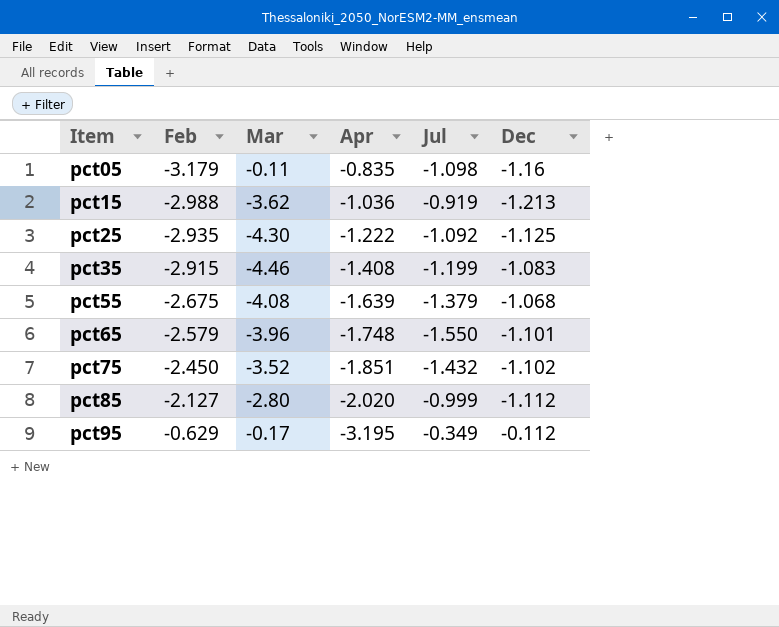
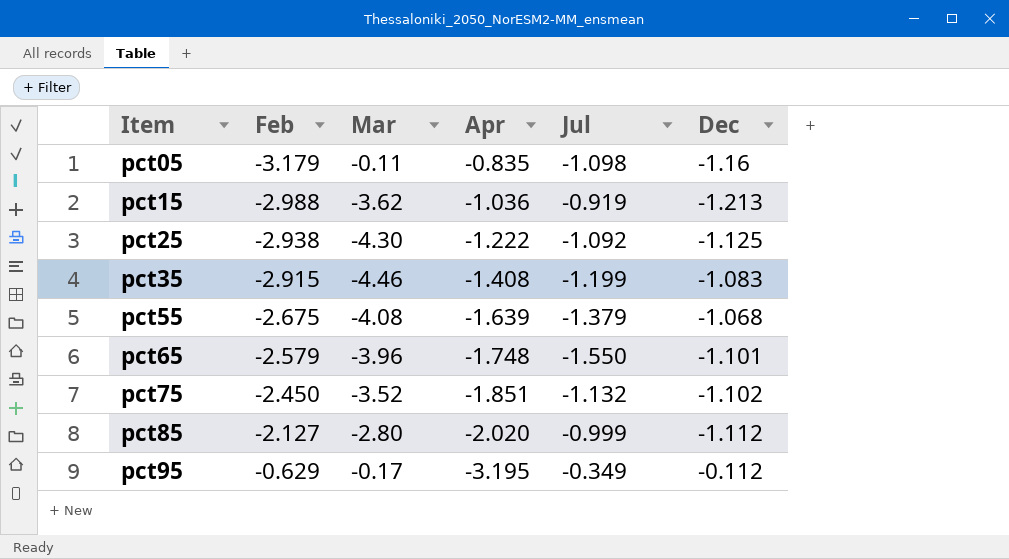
pct25 | Feb: -2.935 -> -2.938
pct75 | Jul: -1.432 -> -1.132

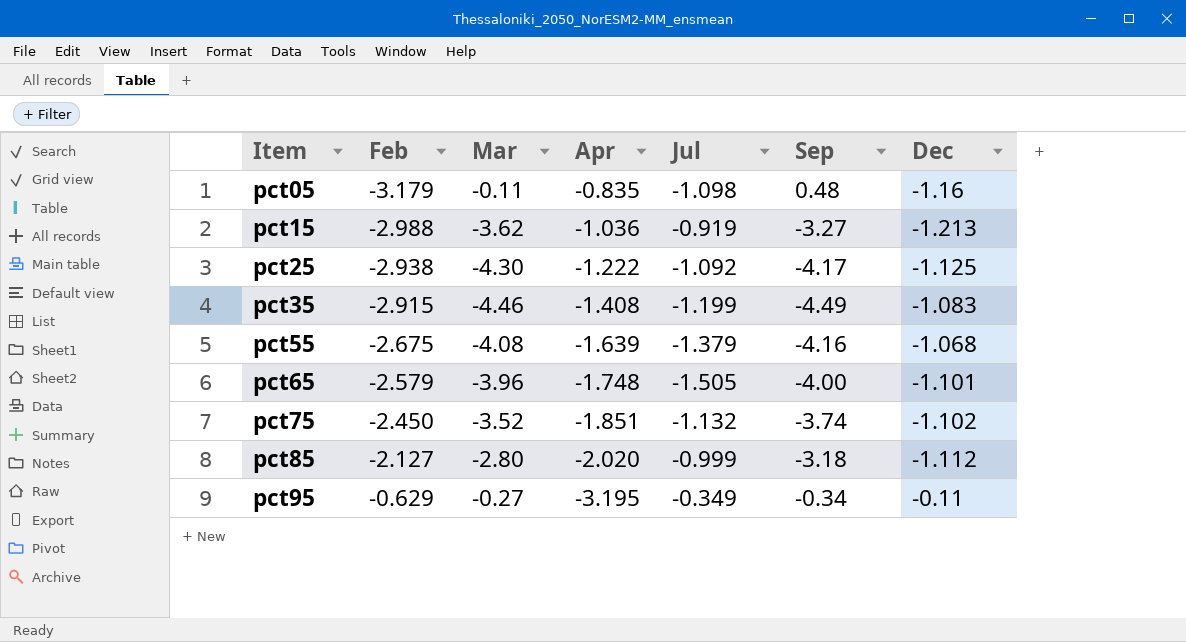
column Sep | position: none -> 6
pct65 | Jul: -1.550 -> -1.505
pct95 | Mar: -0.17 -> -0.27
pct95 | Dec: -0.112 -> -0.11

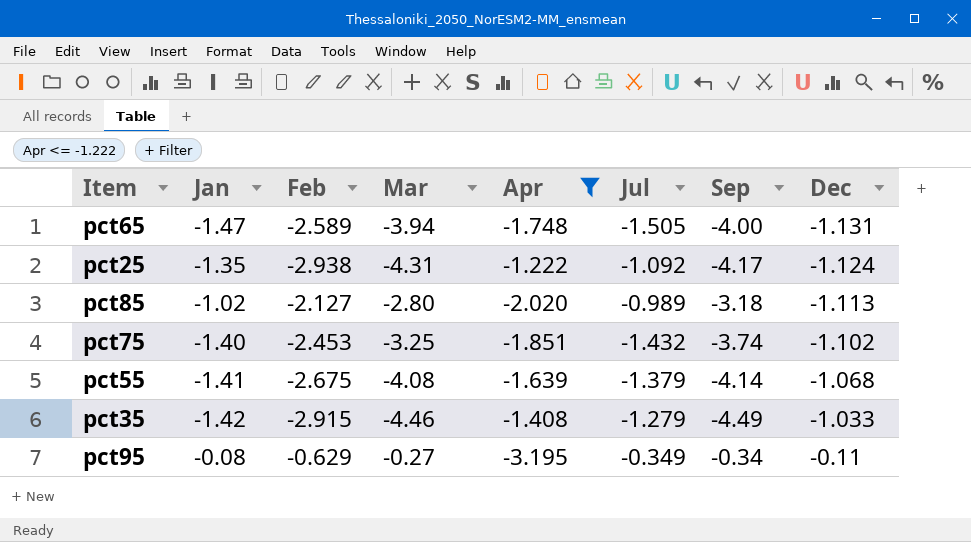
filter: none -> Apr <= -1.222
row order: Item ascending -> Dec ascending
column Jan | position: none -> 2
pct65 | Feb: -2.579 -> -2.589
pct65 | Mar: -3.96 -> -3.94
pct65 | Dec: -1.101 -> -1.131
pct25 | Mar: -4.30 -> -4.31
pct25 | Dec: -1.125 -> -1.124
pct85 | Jul: -0.999 -> -0.989
pct85 | Dec: -1.112 -> -1.113
pct75 | Feb: -2.450 -> -2.453
pct75 | Mar: -3.52 -> -3.25
pct75 | Jul: -1.132 -> -1.432
pct55 | Sep: -4.16 -> -4.14
pct35 | Jul: -1.199 -> -1.279
pct35 | Dec: -1.083 -> -1.033

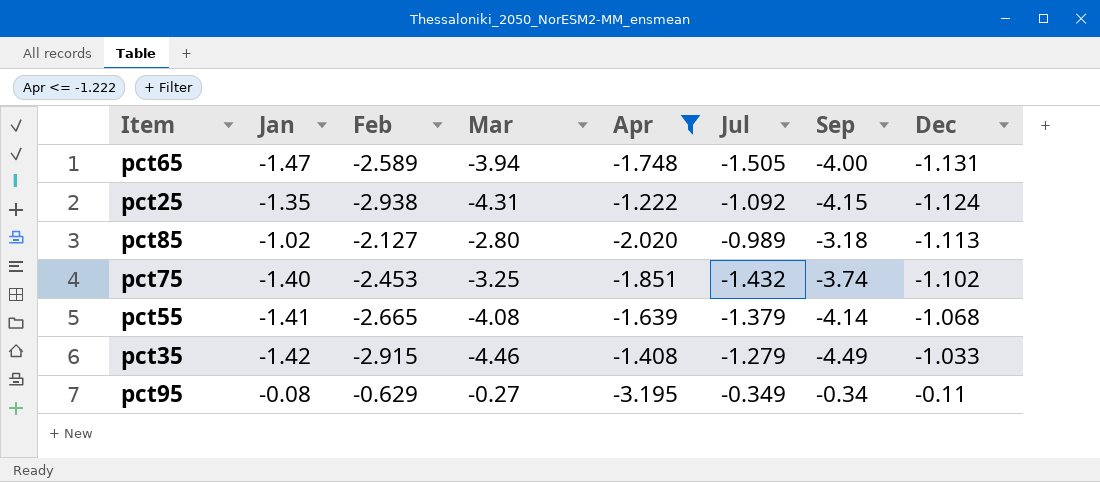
pct25 | Sep: -4.17 -> -4.15
pct55 | Feb: -2.675 -> -2.665

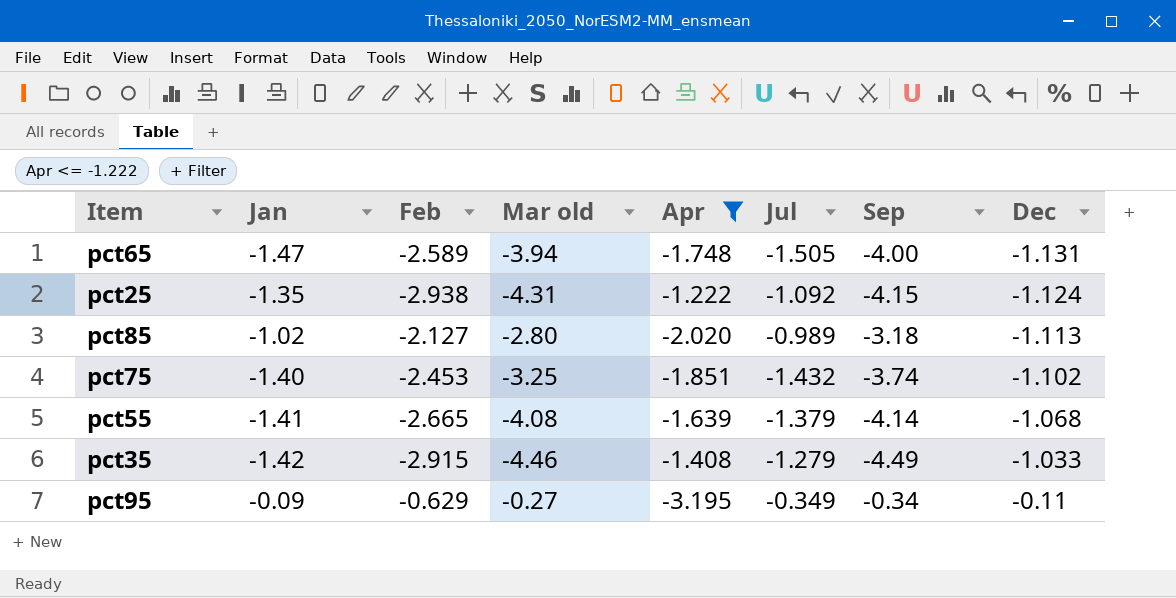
column name: Mar -> Mar old
pct95 | Jan: -0.08 -> -0.09

